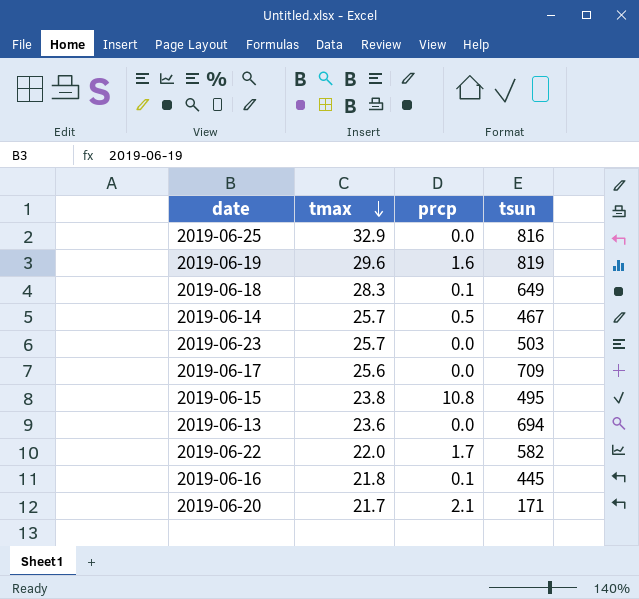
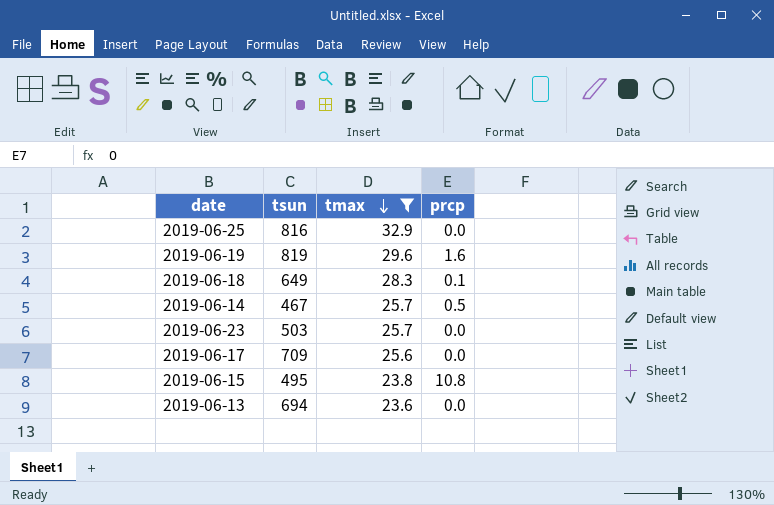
filter: none -> tmax >= 23.6
column tsun | position: 4 -> 2

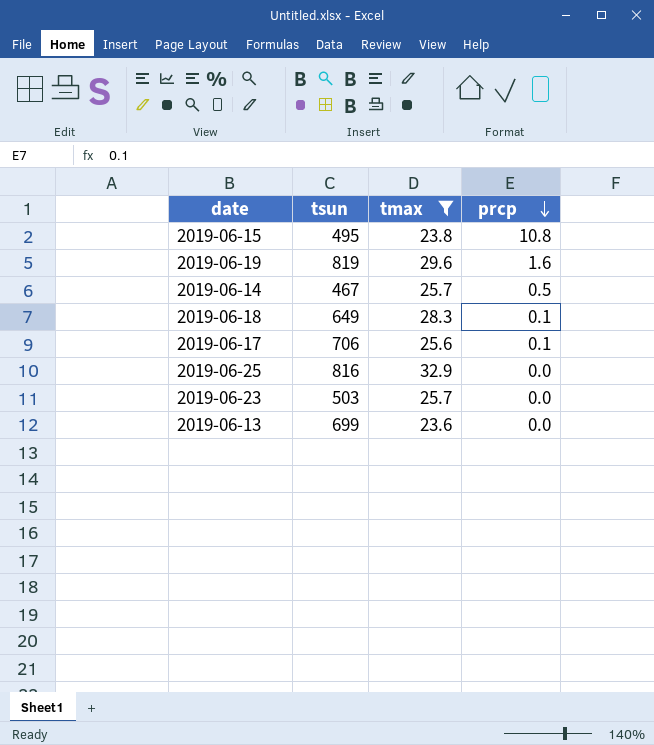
row order: tmax descending -> prcp descending
2019-06-17 | tsun: 709 -> 706
2019-06-17 | prcp: 0.0 -> 0.1
2019-06-13 | tsun: 694 -> 699

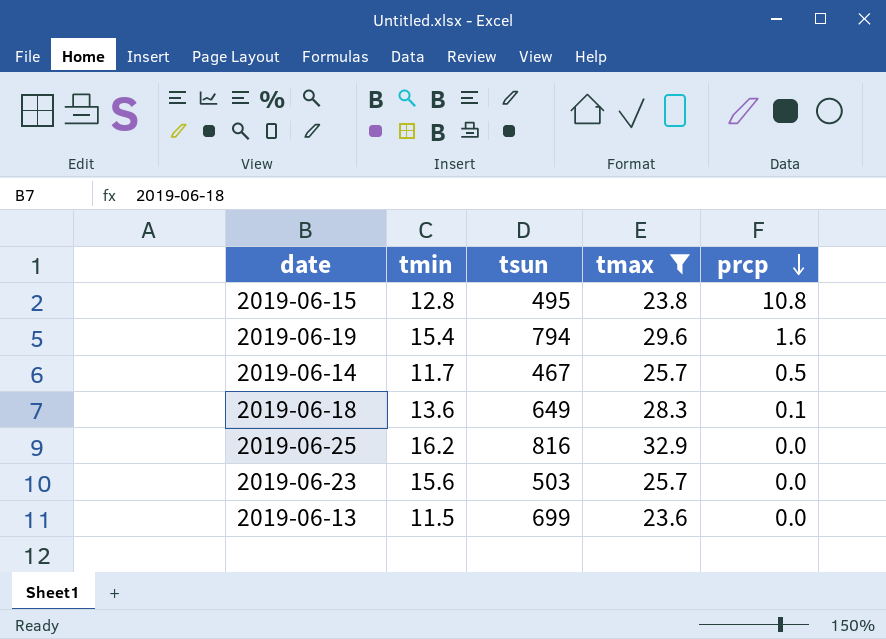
column tmin | position: none -> 2
row 2019-06-17: 706 | 25.6 | 0.1 -> none
2019-06-19 | tsun: 819 -> 794

